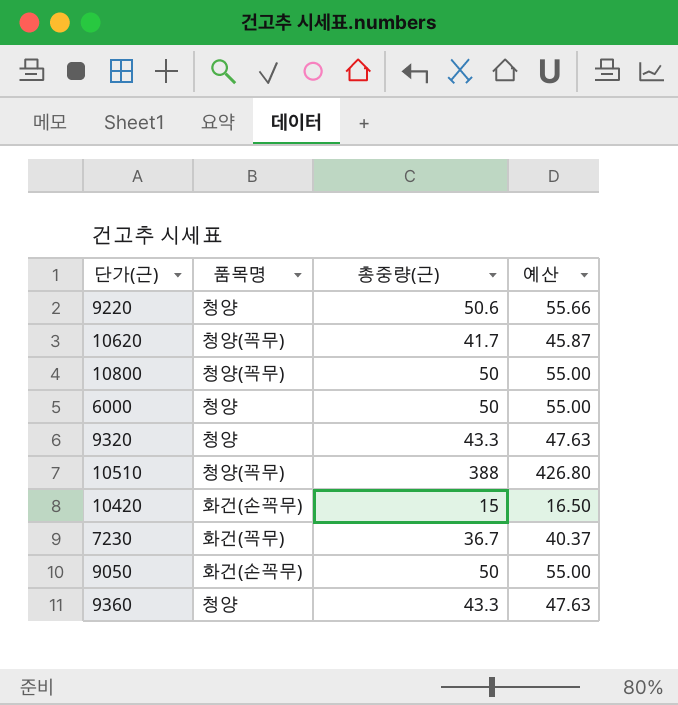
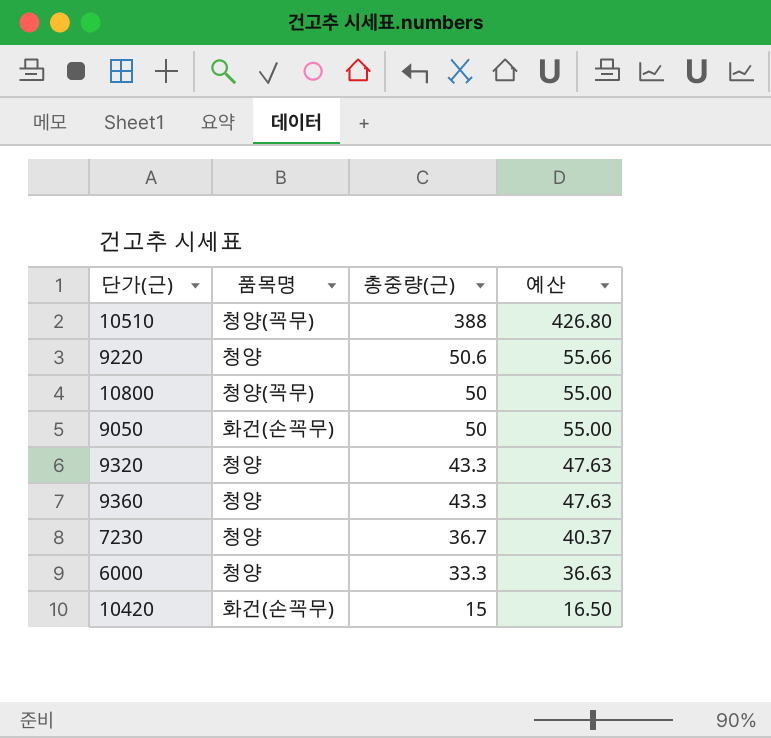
row order: none -> 총중량(근) descending
row 10620: 청양(꼭무) | 41.7 | 45.87 -> none
7230 | 품목명: 화건(꼭무) -> 청양
6000 | 총중량(근): 50 -> 33.3
6000 | 예산: 55.00 -> 36.63

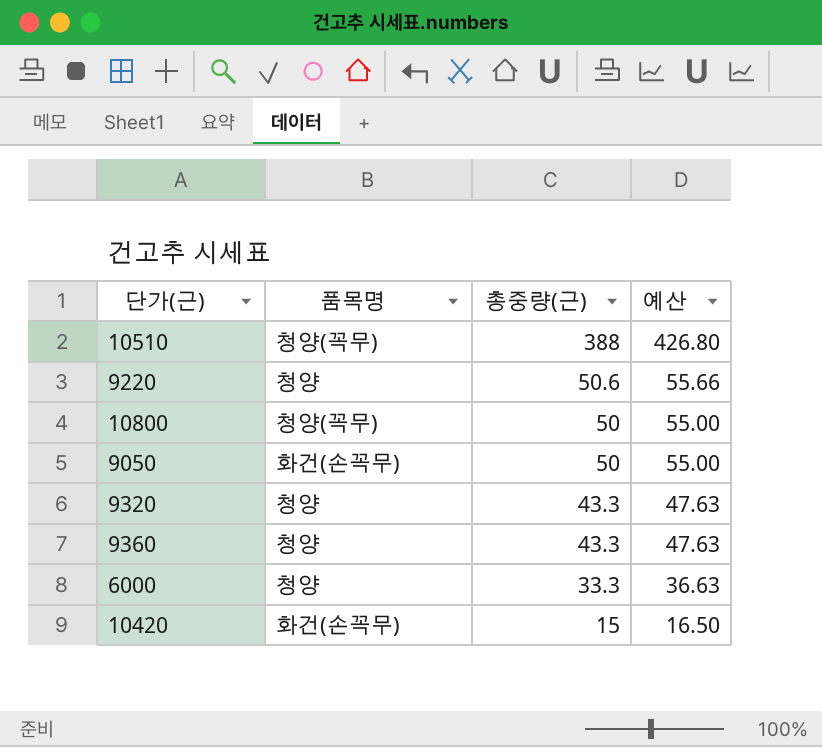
row 7230: 청양 | 36.7 | 40.37 -> none

